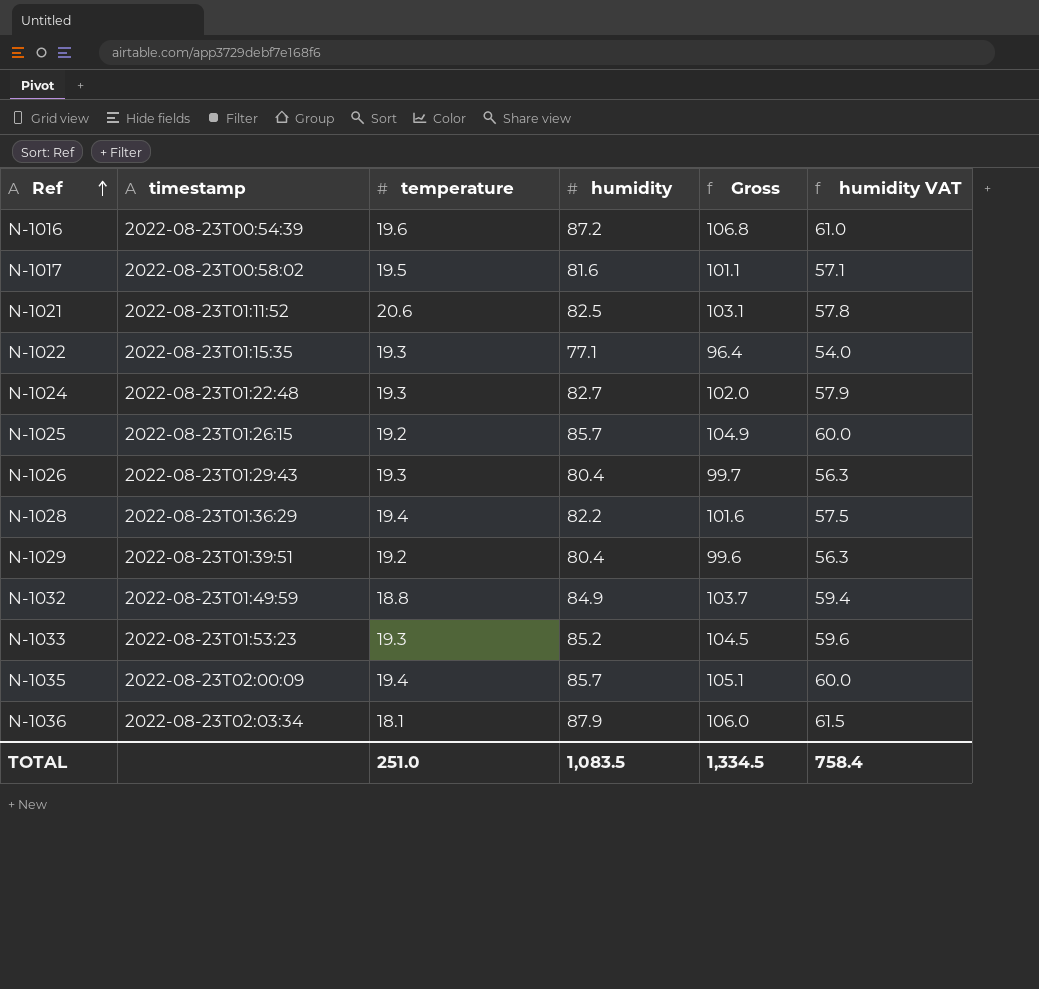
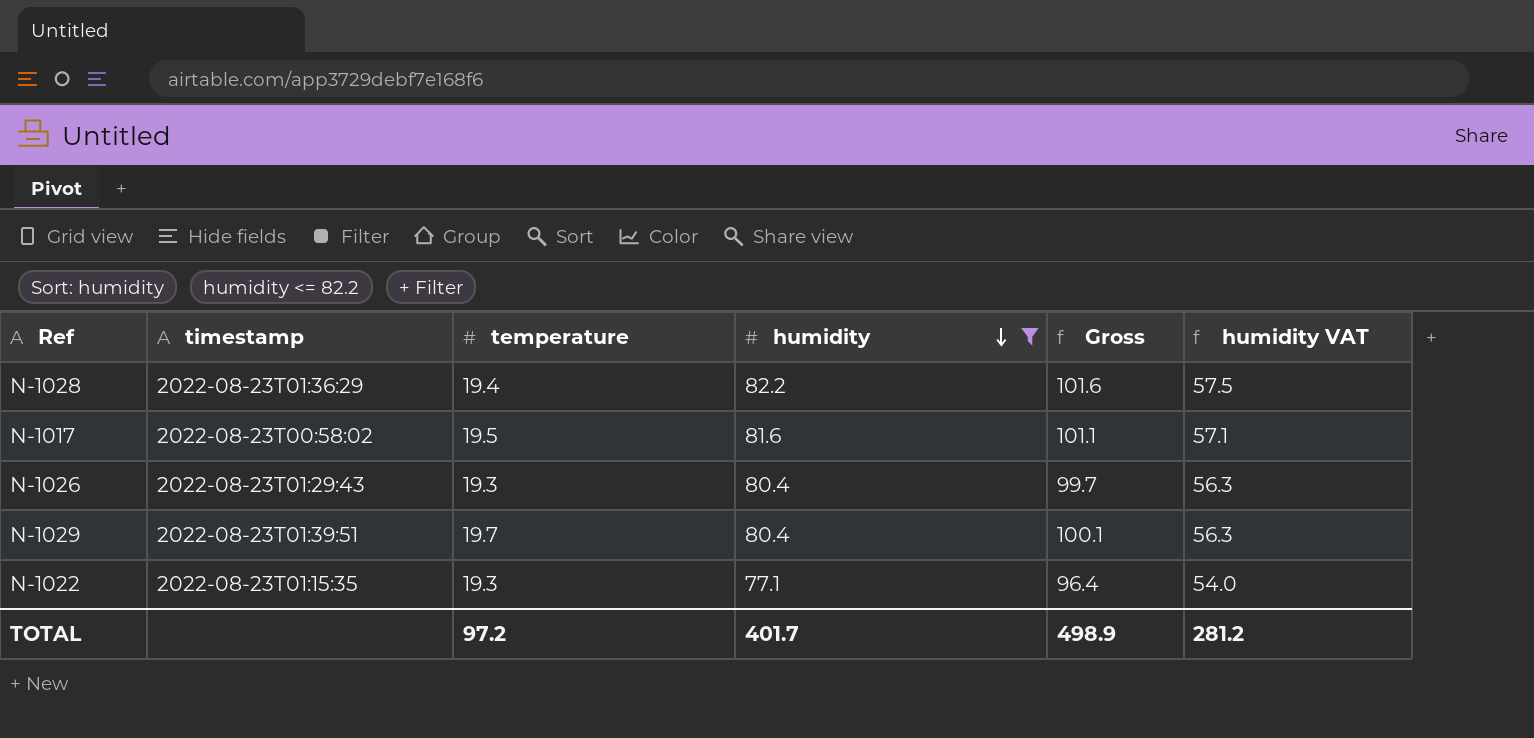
filter: none -> humidity <= 82.2
row order: Ref ascending -> humidity descending
N-1029 | temperature: 19.2 -> 19.7
N-1029 | Gross: 99.6 -> 100.1
TOTAL | temperature: 251.0 -> 97.2
TOTAL | humidity: 1,083.5 -> 401.7
TOTAL | Gross: 1,334.5 -> 498.9
TOTAL | humidity VAT: 758.4 -> 281.2

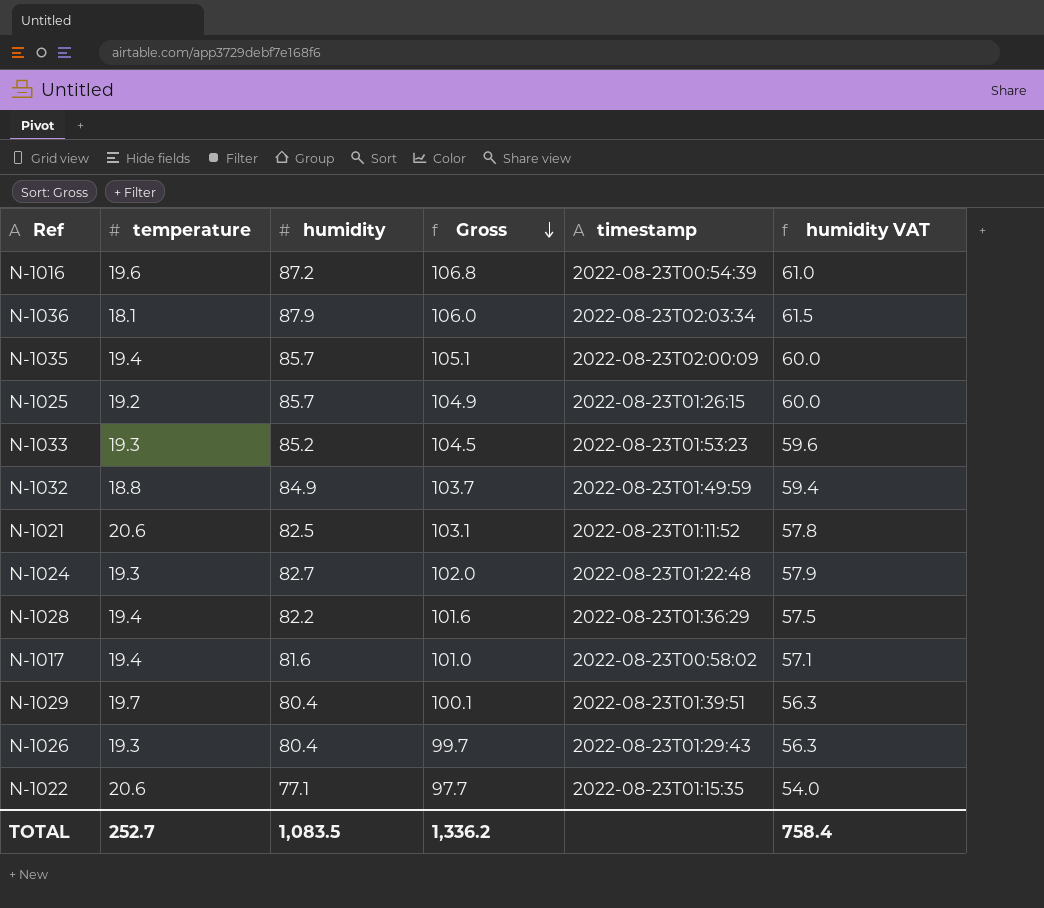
filter: humidity <= 82.2 -> none
row order: humidity descending -> Gross descending
column timestamp | position: 2 -> 5
N-1017 | temperature: 19.5 -> 19.4
N-1017 | Gross: 101.1 -> 101.0
N-1022 | temperature: 19.3 -> 20.6
N-1022 | Gross: 96.4 -> 97.7
TOTAL | temperature: 97.2 -> 252.7
TOTAL | humidity: 401.7 -> 1,083.5
TOTAL | Gross: 498.9 -> 1,336.2
TOTAL | humidity VAT: 281.2 -> 758.4

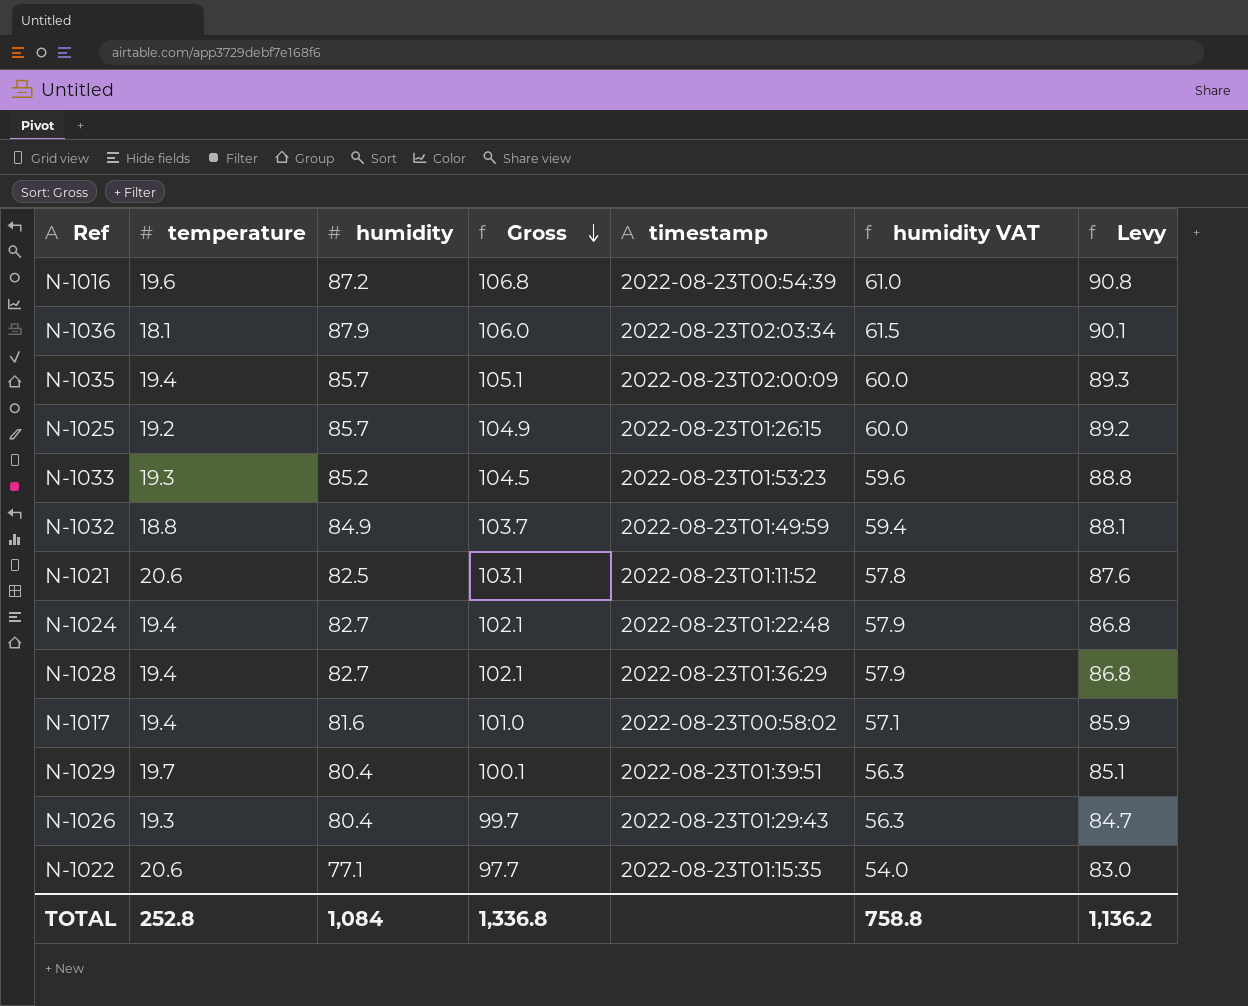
column Levy | formula: none -> [Gross] * 0.85
N-1024 | temperature: 19.3 -> 19.4
N-1024 | Gross: 102.0 -> 102.1
N-1028 | humidity: 82.2 -> 82.7
N-1028 | Gross: 101.6 -> 102.1
N-1028 | humidity VAT: 57.5 -> 57.9
TOTAL | temperature: 252.7 -> 252.8
TOTAL | humidity: 1,083.5 -> 1,084
TOTAL | Gross: 1,336.2 -> 1,336.8
TOTAL | humidity VAT: 758.4 -> 758.8

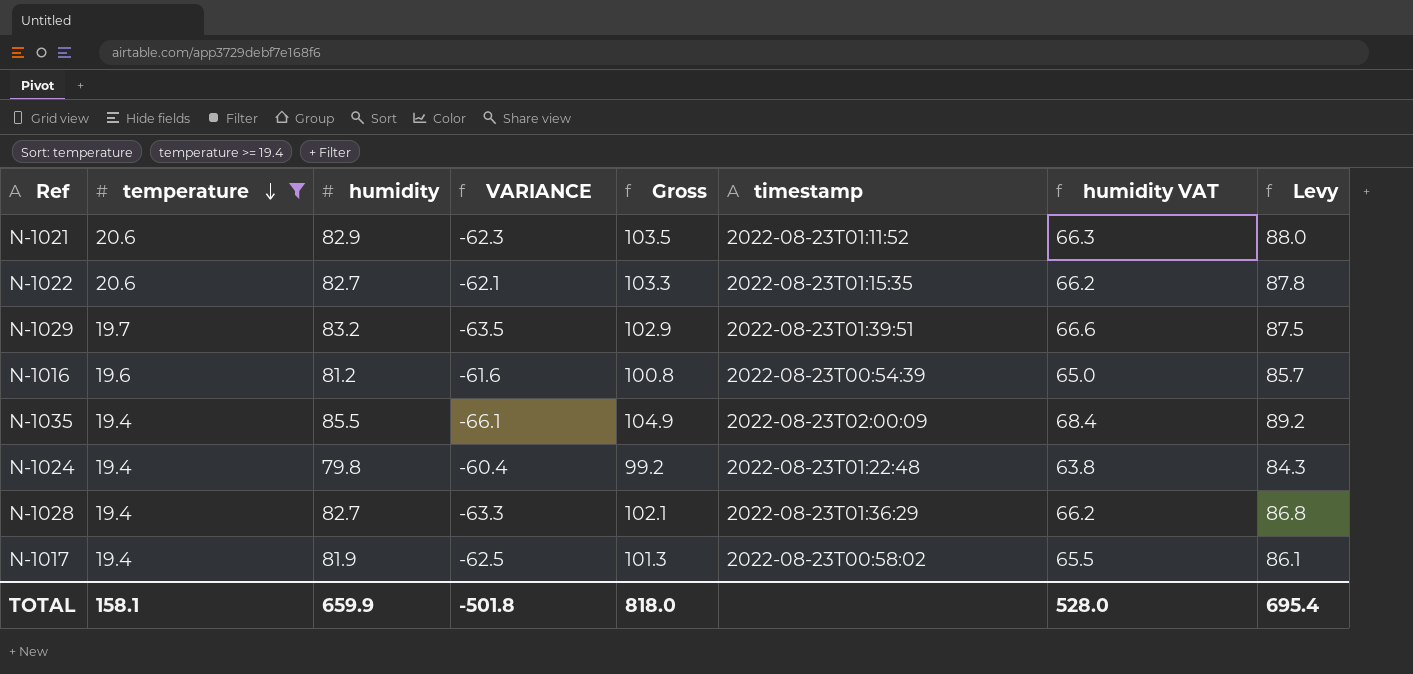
filter: none -> temperature >= 19.4
row order: Gross descending -> temperature descending
column VARIANCE | formula: none -> [temperature] - [humidity]
column humidity VAT | formula: [humidity] * 0.7 -> [humidity] * 0.8
N-1021 | humidity: 82.5 -> 82.9
N-1021 | Gross: 103.1 -> 103.5
N-1021 | Levy: 87.6 -> 88.0
N-1022 | humidity: 77.1 -> 82.7
N-1022 | Gross: 97.7 -> 103.3
N-1022 | Levy: 83.0 -> 87.8
N-1029 | humidity: 80.4 -> 83.2
N-1029 | Gross: 100.1 -> 102.9
N-1029 | Levy: 85.1 -> 87.5
N-1016 | humidity: 87.2 -> 81.2
N-1016 | Gross: 106.8 -> 100.8
N-1016 | Levy: 90.8 -> 85.7
N-1035 | humidity: 85.7 -> 85.5
N-1035 | Gross: 105.1 -> 104.9
N-1035 | Levy: 89.3 -> 89.2
N-1024 | humidity: 82.7 -> 79.8
N-1024 | Gross: 102.1 -> 99.2
N-1024 | Levy: 86.8 -> 84.3
N-1017 | humidity: 81.6 -> 81.9
N-1017 | Gross: 101.0 -> 101.3
N-1017 | Levy: 85.9 -> 86.1
TOTAL | temperature: 252.8 -> 158.1
TOTAL | humidity: 1,084 -> 659.9
TOTAL | Gross: 1,336.8 -> 818.0
TOTAL | humidity VAT: 758.8 -> 528.0
TOTAL | Levy: 1,136.2 -> 695.4

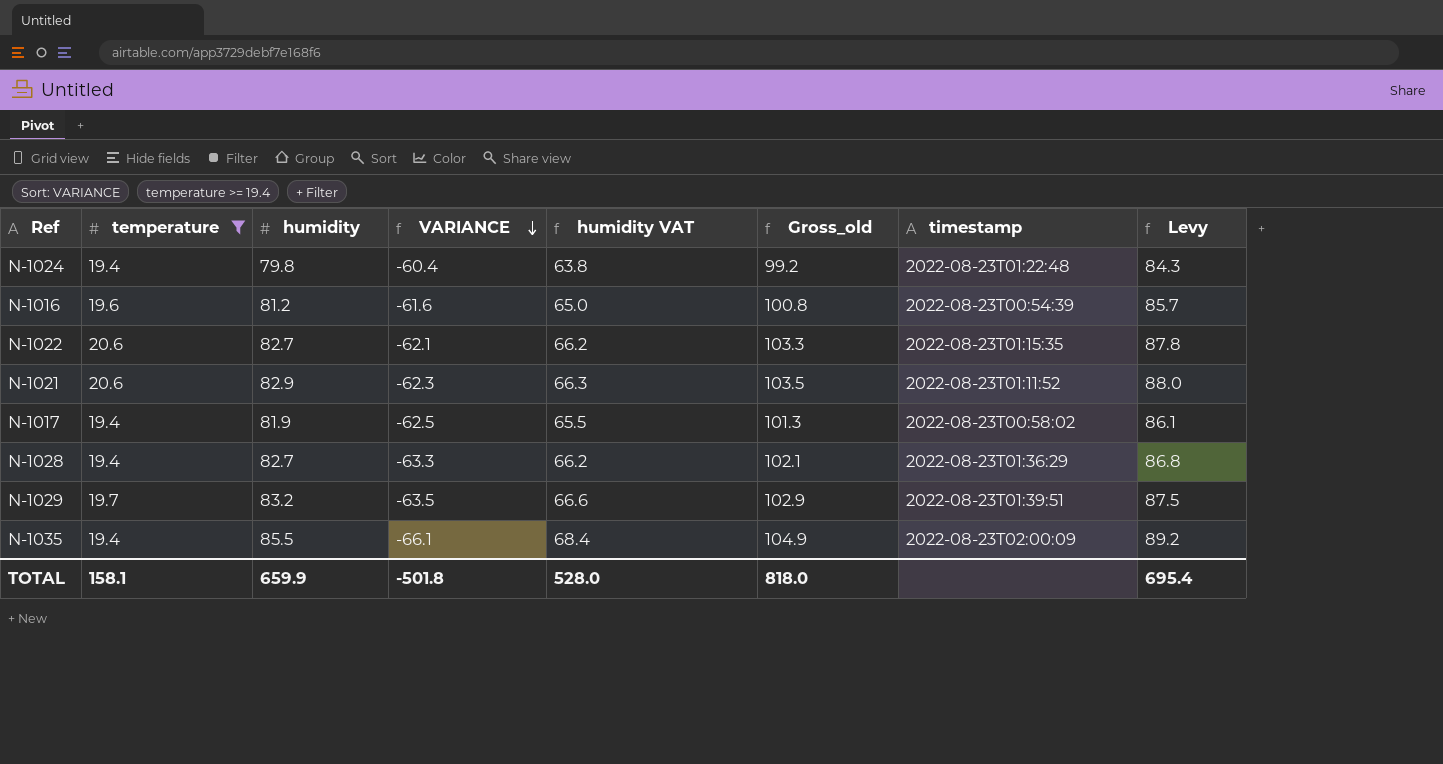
row order: temperature descending -> VARIANCE descending
column humidity VAT | position: 7 -> 5
column name: Gross -> Gross_old

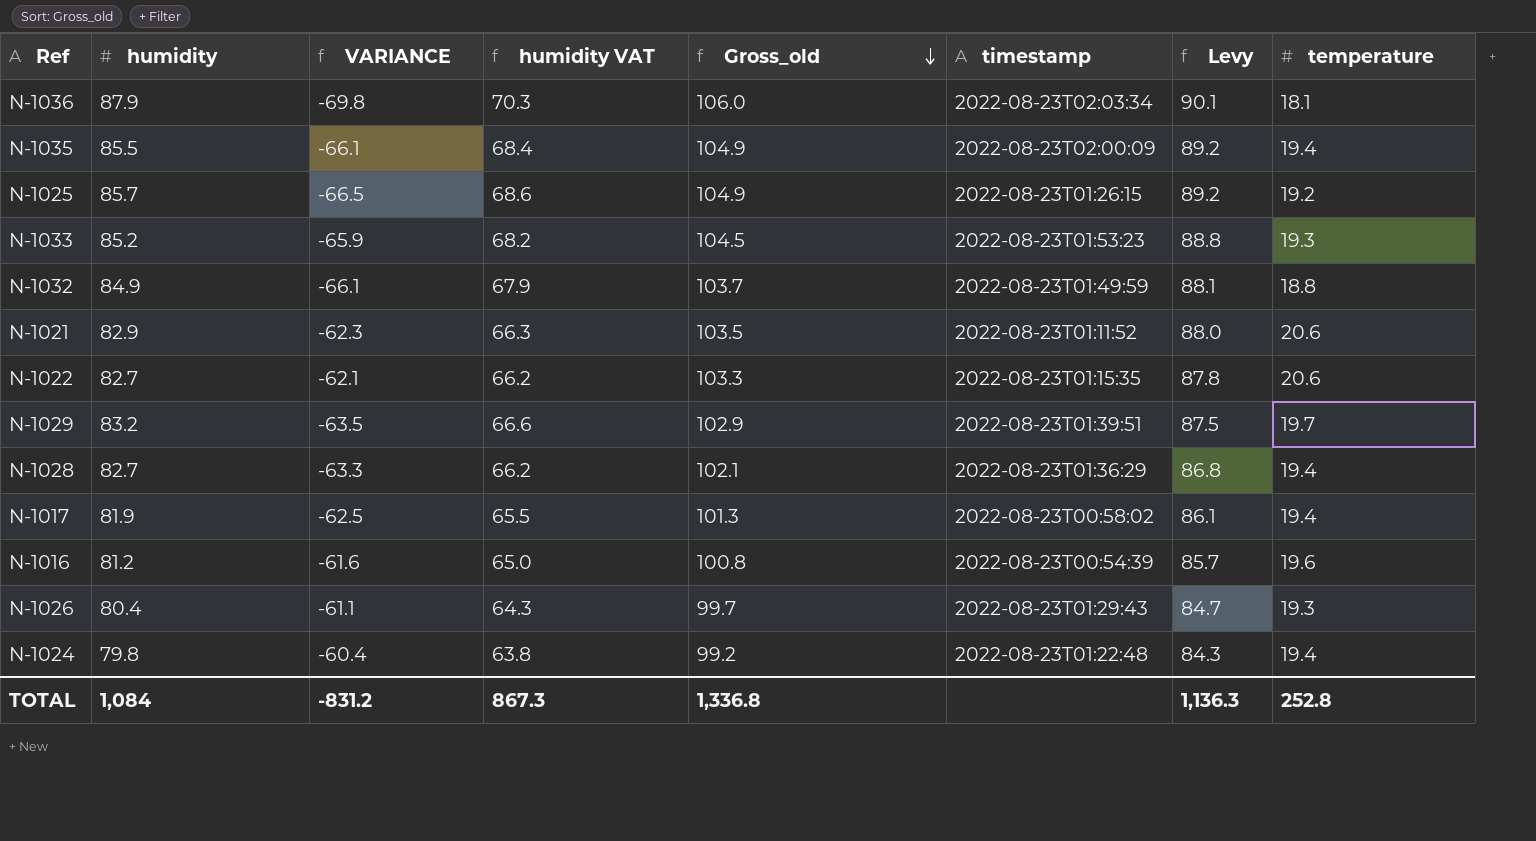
filter: temperature >= 19.4 -> none
row order: VARIANCE descending -> Gross_old descending
column temperature | position: 2 -> 8
TOTAL | humidity: 659.9 -> 1,084
TOTAL | VARIANCE: -501.8 -> -831.2
TOTAL | humidity VAT: 528.0 -> 867.3
TOTAL | Gross_old: 818.0 -> 1,336.8
TOTAL | Levy: 695.4 -> 1,136.3
TOTAL | temperature: 158.1 -> 252.8

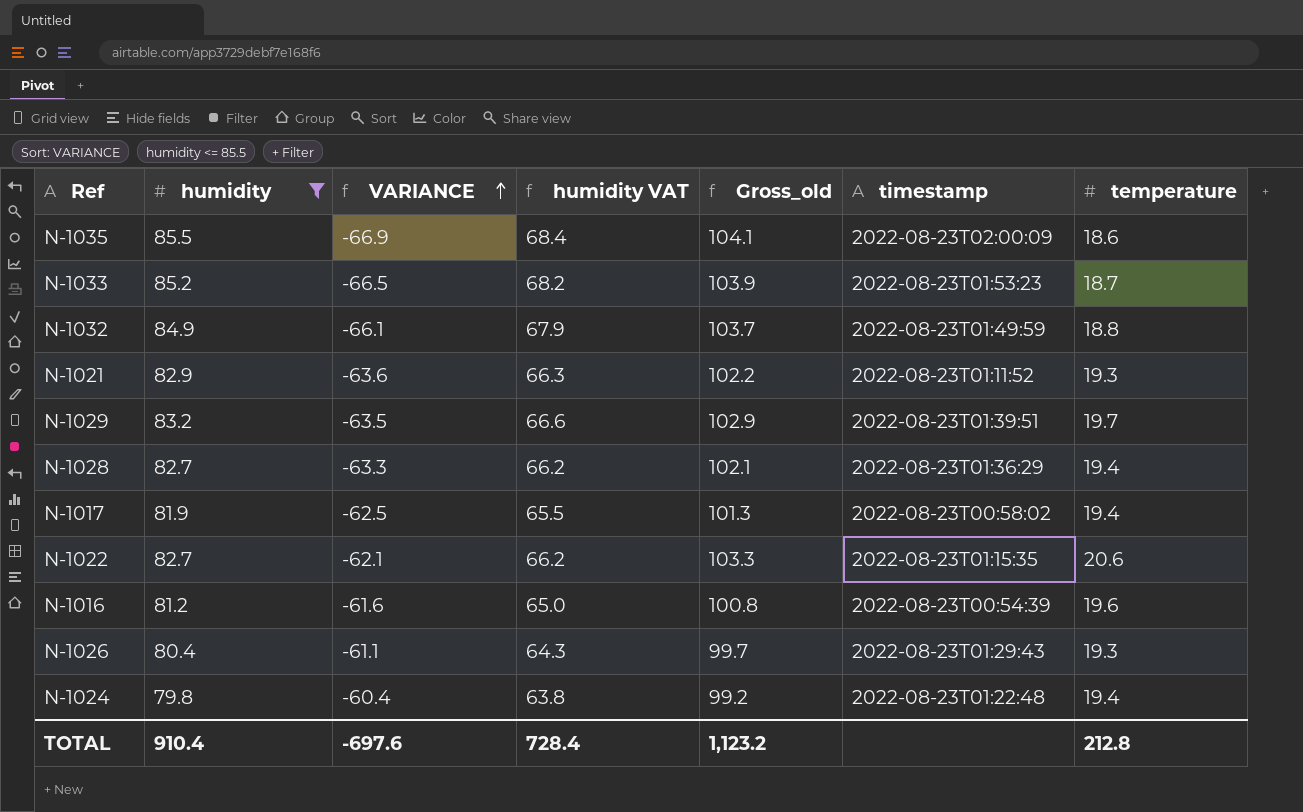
filter: none -> humidity <= 85.5
row order: Gross_old descending -> VARIANCE ascending
column Levy | formula: [Gross_old] * 0.85 -> none
N-1035 | VARIANCE: -66.1 -> -66.9
N-1035 | Gross_old: 104.9 -> 104.1
N-1035 | temperature: 19.4 -> 18.6
N-1033 | VARIANCE: -65.9 -> -66.5
N-1033 | Gross_old: 104.5 -> 103.9
N-1033 | temperature: 19.3 -> 18.7
N-1021 | VARIANCE: -62.3 -> -63.6
N-1021 | Gross_old: 103.5 -> 102.2
N-1021 | temperature: 20.6 -> 19.3
TOTAL | humidity: 1,084 -> 910.4
TOTAL | VARIANCE: -831.2 -> -697.6
TOTAL | humidity VAT: 867.3 -> 728.4
TOTAL | Gross_old: 1,336.8 -> 1,123.2
TOTAL | temperature: 252.8 -> 212.8

